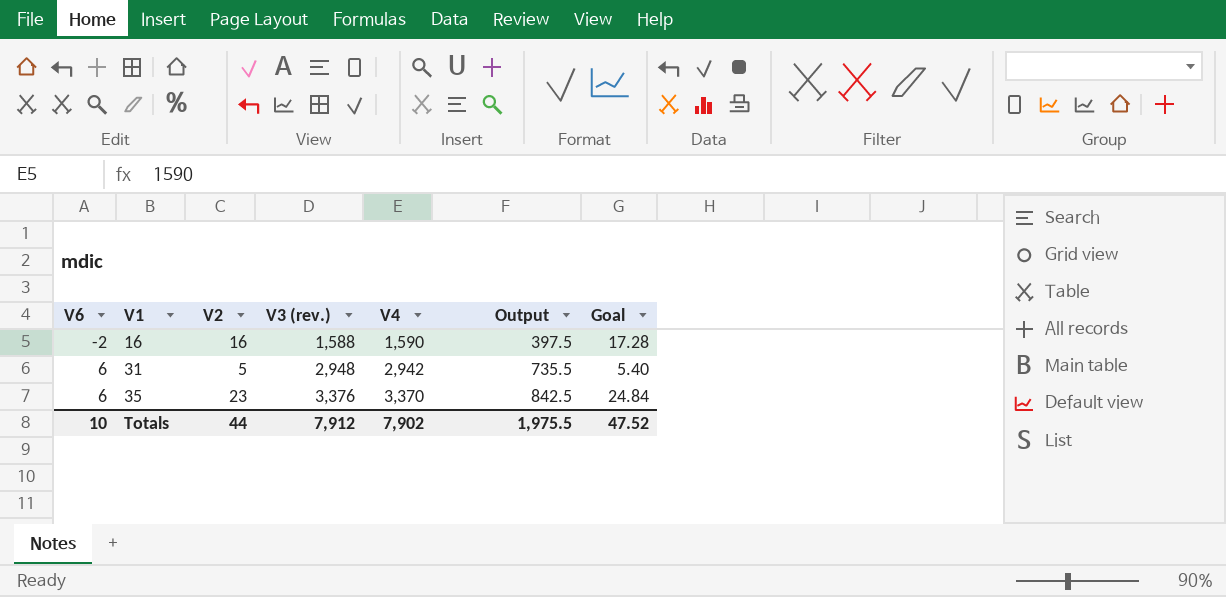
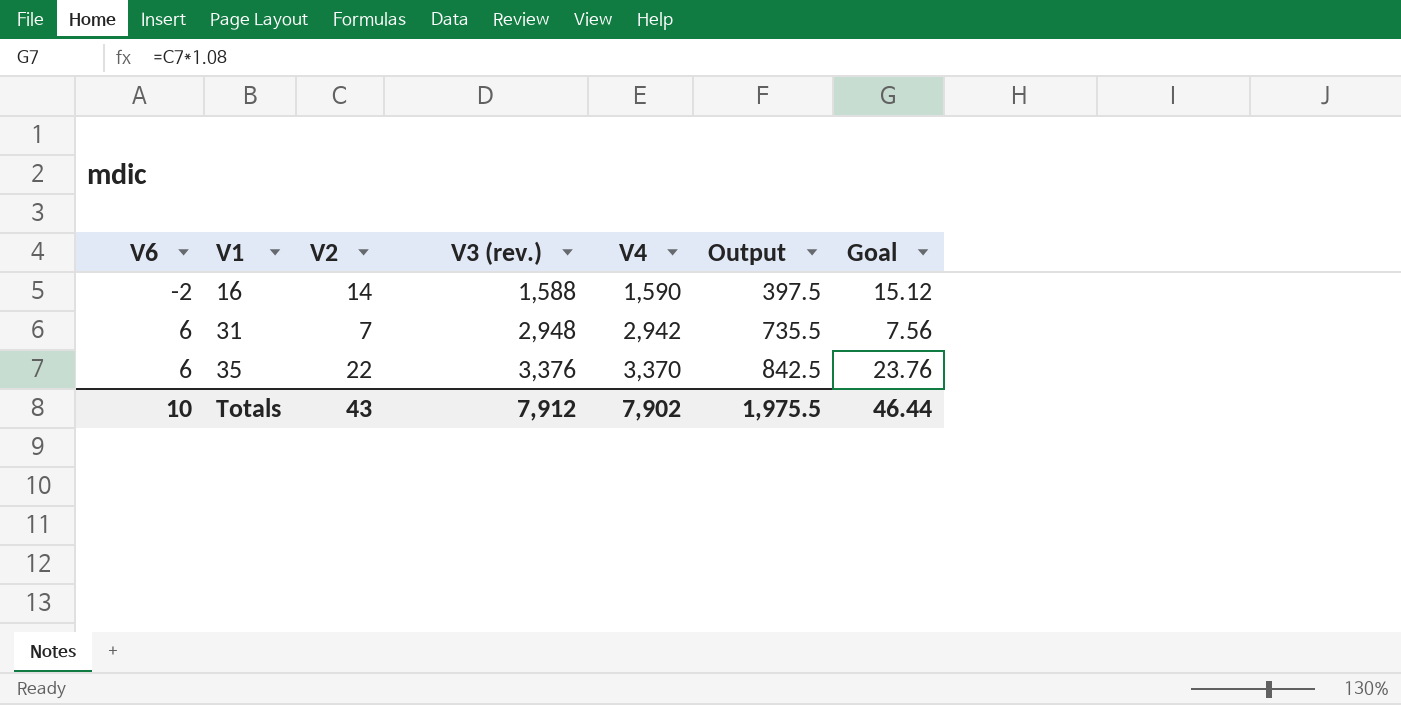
16 | V2: 16 -> 14
16 | Goal: 17.28 -> 15.12
31 | V2: 5 -> 7
31 | Goal: 5.40 -> 7.56
35 | V2: 23 -> 22
35 | Goal: 24.84 -> 23.76
Totals | V2: 44 -> 43
Totals | Goal: 47.52 -> 46.44

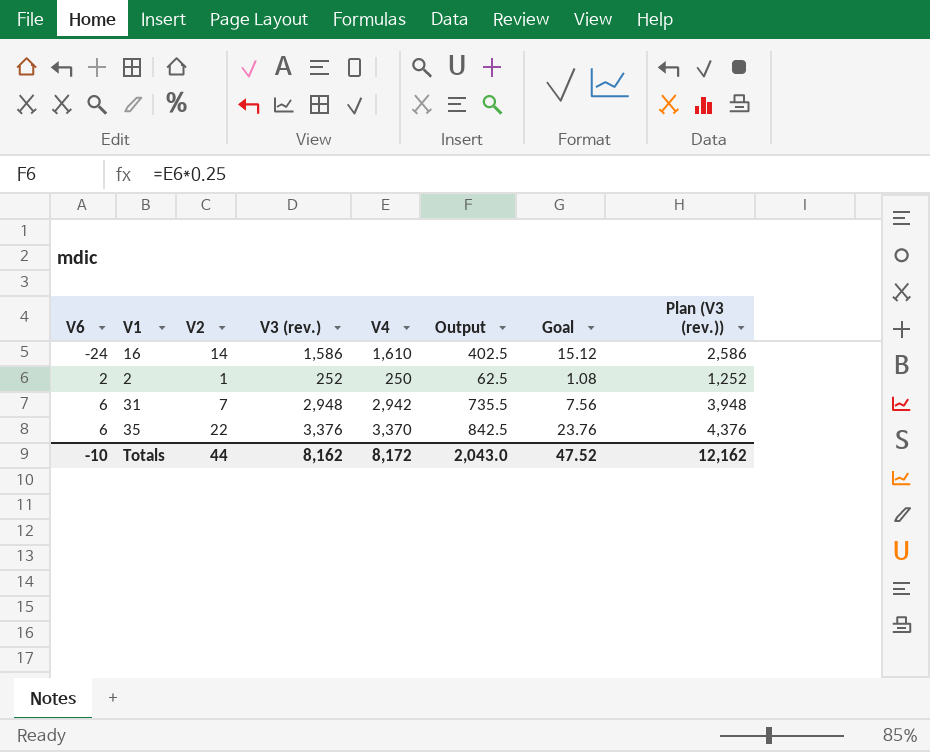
column Plan (V3 (rev.)) | formula: none -> [V3 (rev.)] + 1000
16 | V6: -2 -> -24
16 | V3 (rev.): 1,588 -> 1,586
16 | V4: 1,590 -> 1,610
16 | Output: 397.5 -> 402.5
row 2: none -> 2 | 1 | 252 | 250 | 62.5 | 1.08 | 1,252
Totals | V6: 10 -> -10
Totals | V2: 43 -> 44
Totals | V3 (rev.): 7,912 -> 8,162
Totals | V4: 7,902 -> 8,172
Totals | Output: 1,975.5 -> 2,043.0
Totals | Goal: 46.44 -> 47.52

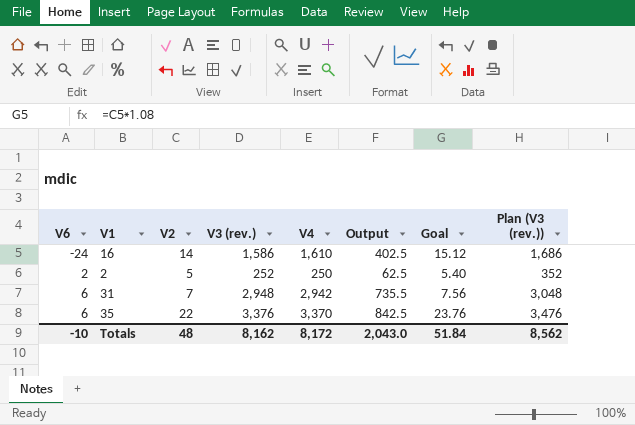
column Plan (V3 (rev.)) | formula: [V3 (rev.)] + 1000 -> [V3 (rev.)] + 100
2 | V2: 1 -> 5
2 | Goal: 1.08 -> 5.40
Totals | V2: 44 -> 48
Totals | Goal: 47.52 -> 51.84
Totals | Plan (V3 (rev.)): 12,162 -> 8,562

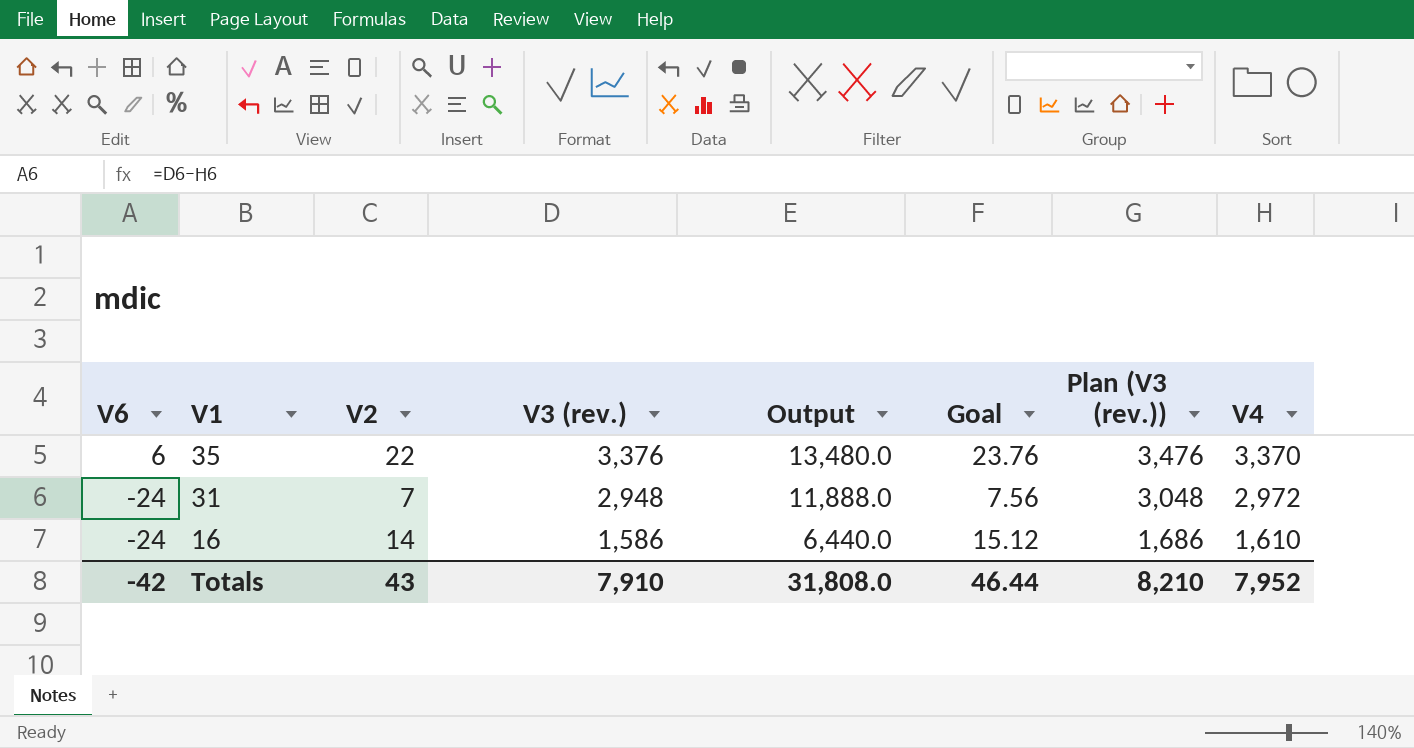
row order: V6 ascending -> V6 descending
column Output | formula: [V4] * 0.25 -> [V4] * 4
column V4 | position: 5 -> 8
row 2: 2 | 5 | 252 | 250 | 62.5 | 5.40 | 352 -> none
31 | V6: 6 -> -24
31 | V4: 2,942 -> 2,972
Totals | V6: -10 -> -42
Totals | V2: 48 -> 43
Totals | V3 (rev.): 8,162 -> 7,910
Totals | Output: 2,043.0 -> 31,808.0
Totals | Goal: 51.84 -> 46.44
Totals | Plan (V3 (rev.)): 8,562 -> 8,210
Totals | V4: 8,172 -> 7,952

